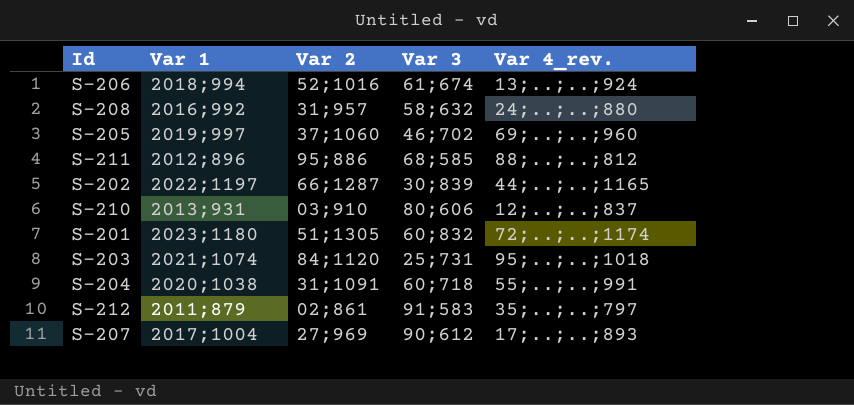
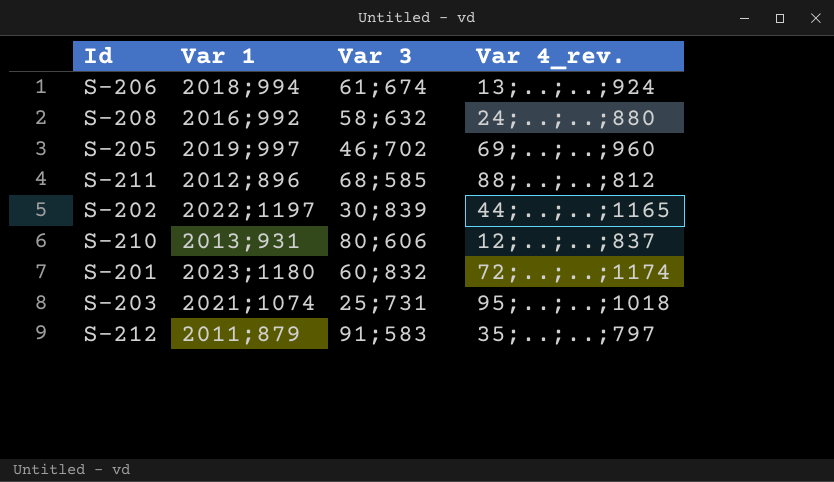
column Var 2 | position: 3 -> none
row S-204: 2020;1038 | 31;1091 | 60;718 | 55;..;..;991 -> none
row S-207: 2017;1004 | 27;969 | 90;612 | 17;..;..;893 -> none

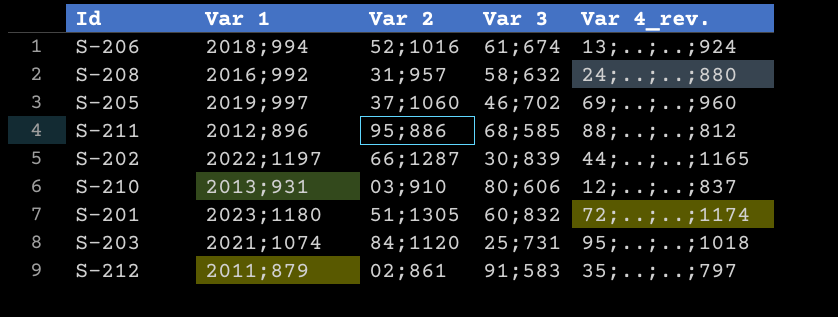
column Var 2 | position: none -> 3

